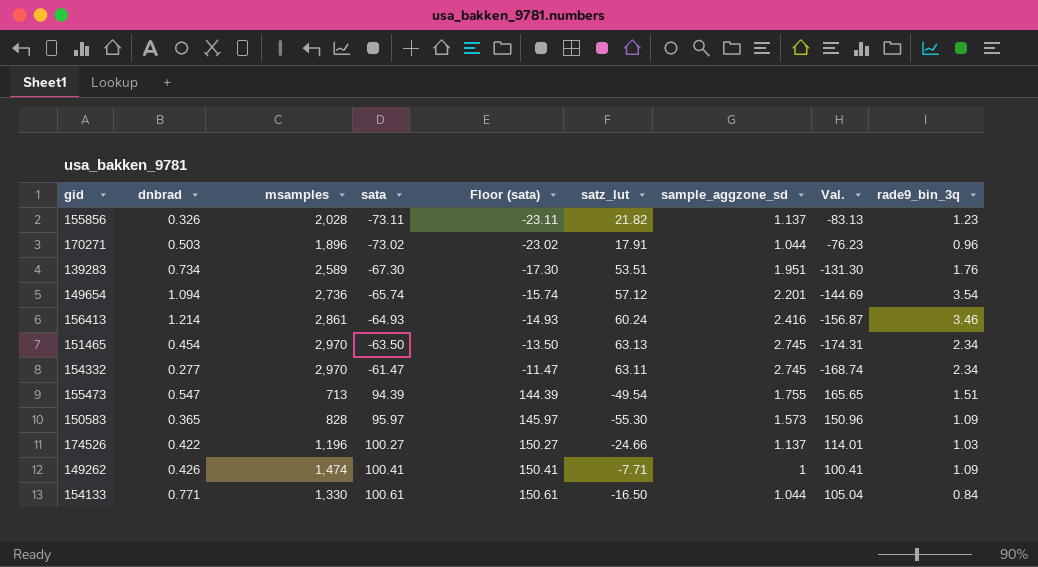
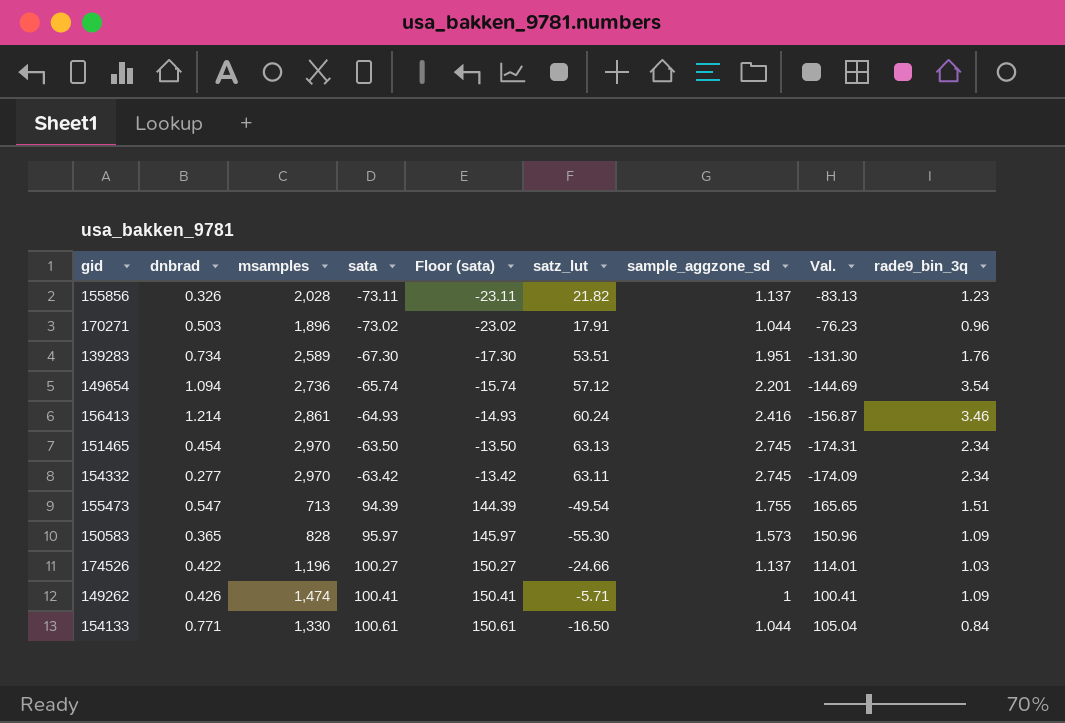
154332 | sata: -61.47 -> -63.42
154332 | Floor (sata): -11.47 -> -13.42
154332 | Val.: -168.74 -> -174.09
149262 | satz_lut: -7.71 -> -5.71

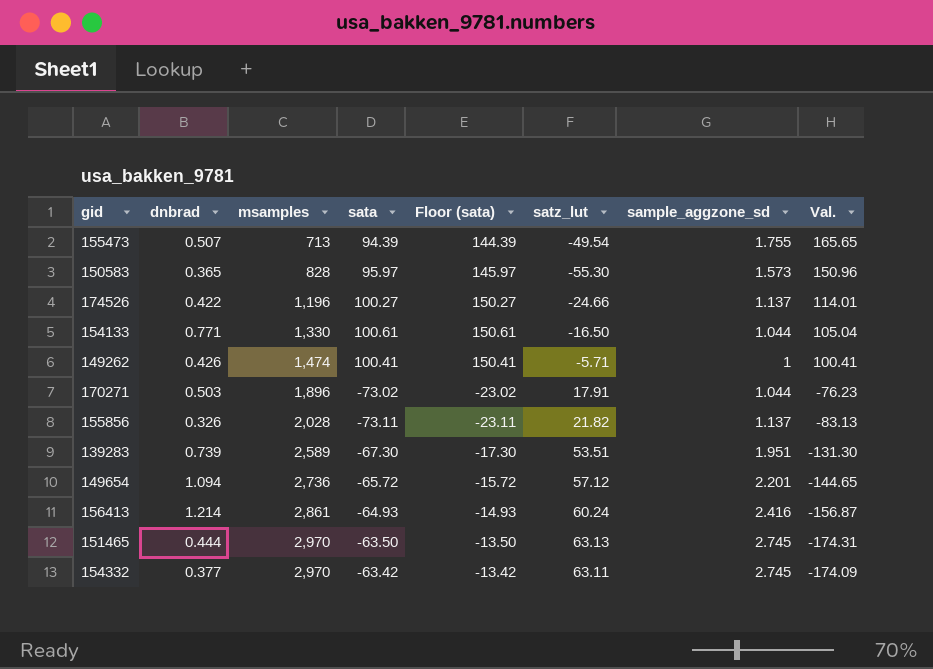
row order: sata ascending -> msamples ascending
column rade9_bin_3q | position: 9 -> none
155473 | dnbrad: 0.547 -> 0.507
139283 | dnbrad: 0.734 -> 0.739
149654 | sata: -65.74 -> -65.72
149654 | Floor (sata): -15.74 -> -15.72
149654 | Val.: -144.69 -> -144.65
151465 | dnbrad: 0.454 -> 0.444
154332 | dnbrad: 0.277 -> 0.377

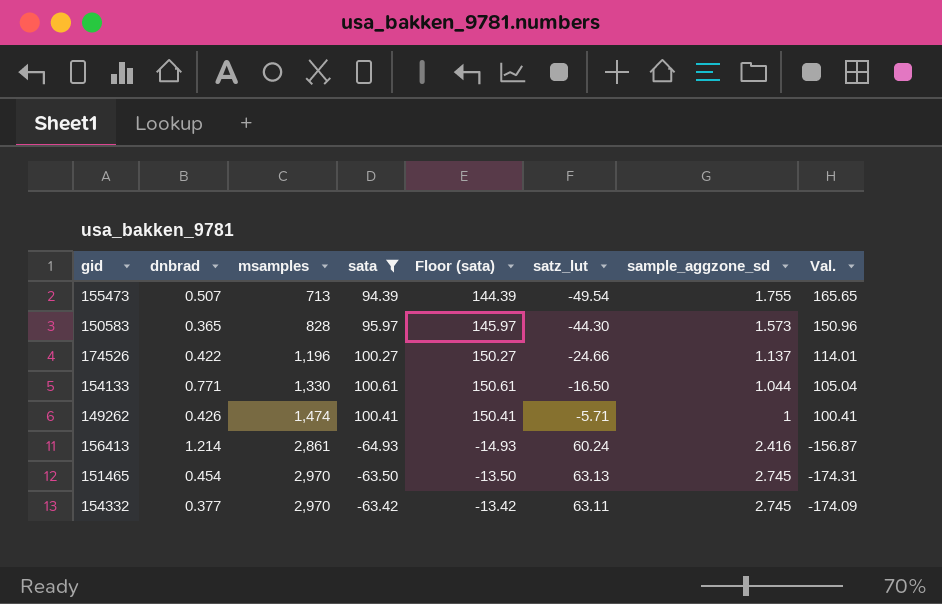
filter: none -> sata >= -64.93
150583 | satz_lut: -55.30 -> -44.30
151465 | dnbrad: 0.444 -> 0.454

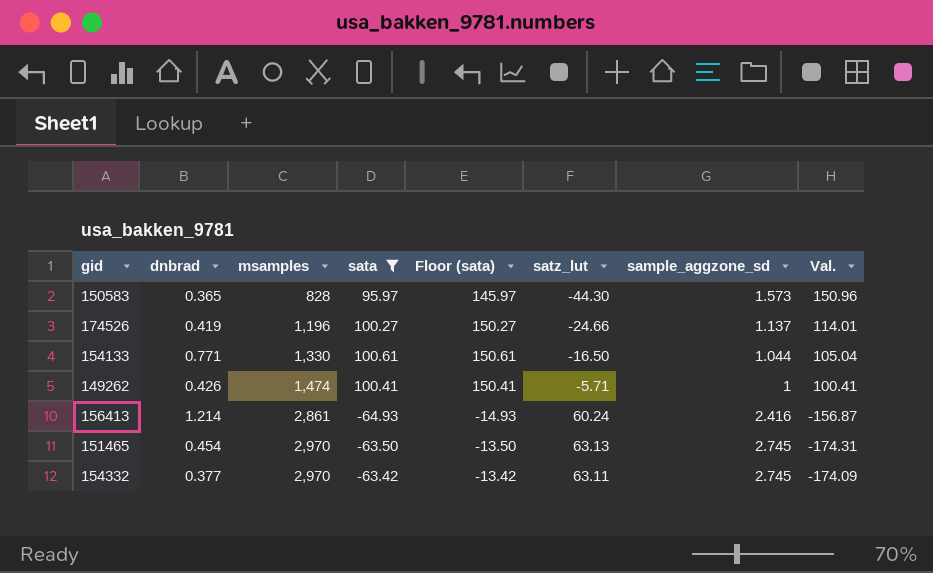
row 155473: 0.507 | 713 | 94.39 | 144.39 | -49.54 | 1.755 | 165.65 -> none
174526 | dnbrad: 0.422 -> 0.419

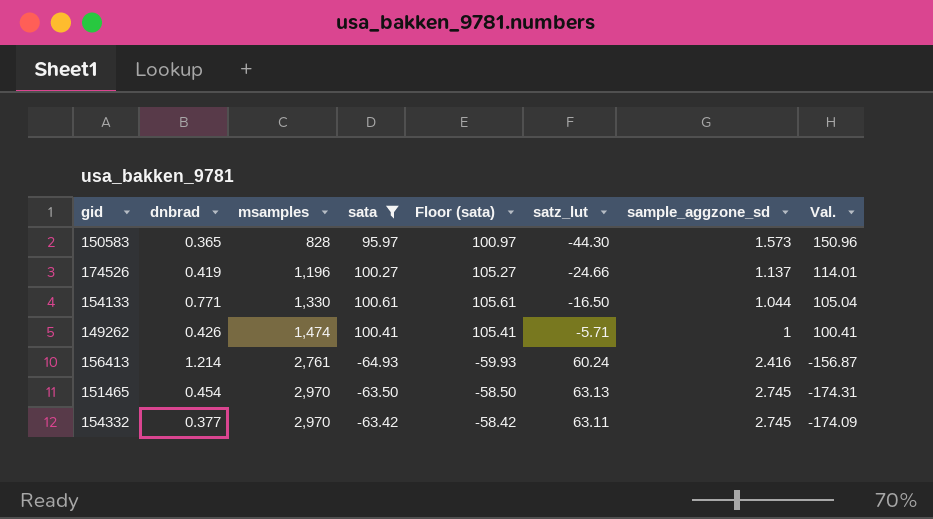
column Floor (sata) | formula: [sata] + 50 -> [sata] + 5
156413 | msamples: 2,861 -> 2,761

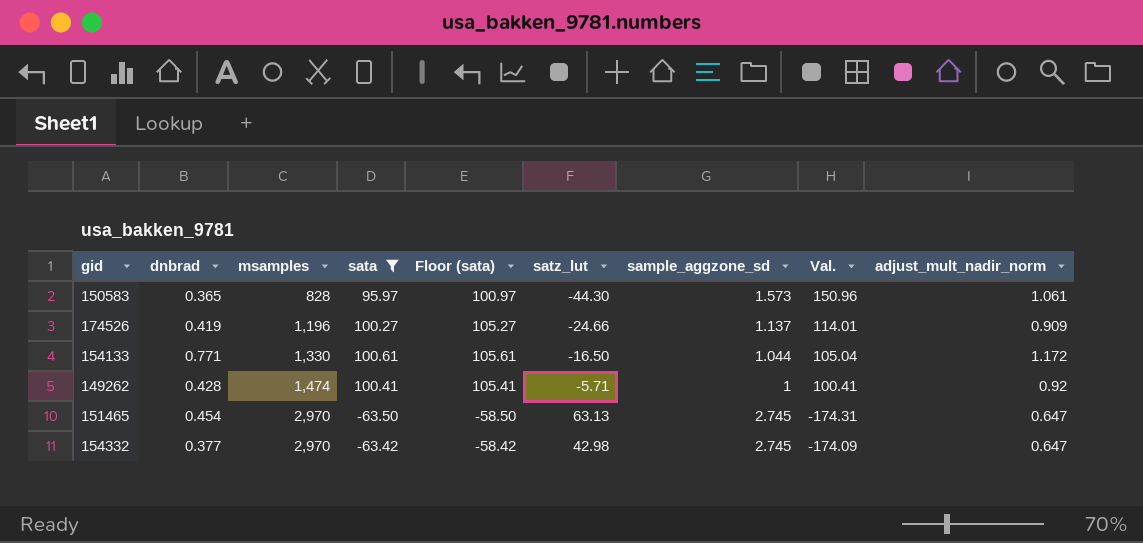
column adjust_mult_nadir_norm | position: none -> 9
row 156413: 1.214 | 2,761 | -64.93 | -59.93 | 60.24 | 2.416 | -156.87 -> none
149262 | dnbrad: 0.426 -> 0.428
154332 | satz_lut: 63.11 -> 42.98

